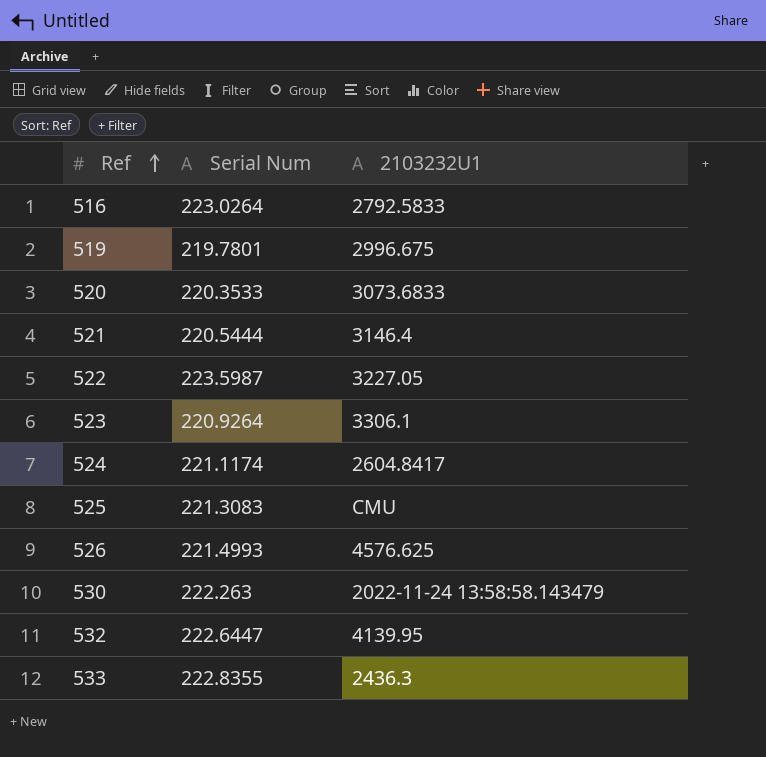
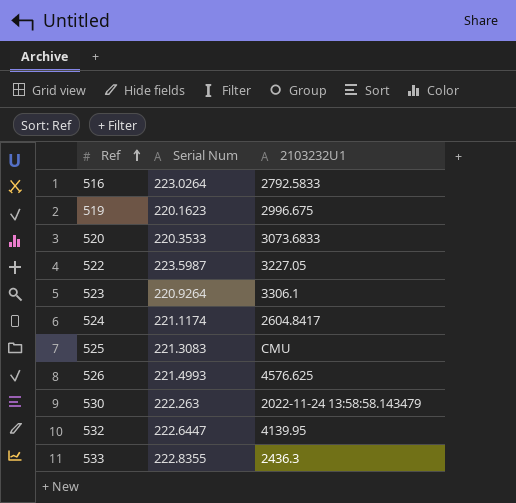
row 521: 220.5444 | 3146.4 -> none
519 | Serial Num: 219.7801 -> 220.1623

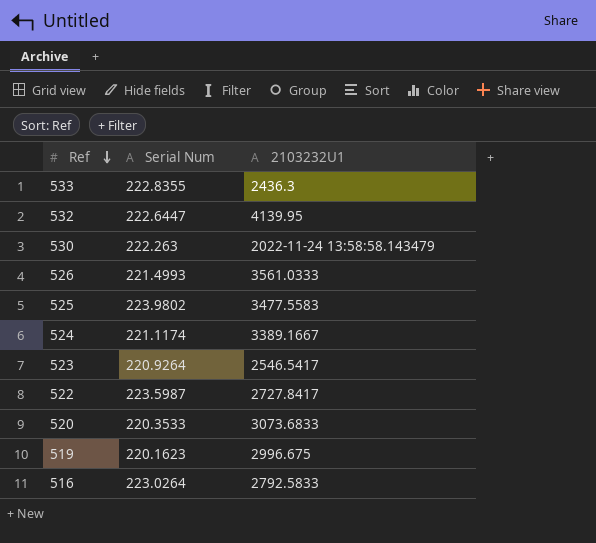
row order: Ref ascending -> Ref descending
526 | 2103232U1: 4576.625 -> 3561.0333
525 | Serial Num: 221.3083 -> 223.9802
525 | 2103232U1: CMU -> 3477.5583
524 | 2103232U1: 2604.8417 -> 3389.1667
523 | 2103232U1: 3306.1 -> 2546.5417
522 | 2103232U1: 3227.05 -> 2727.8417

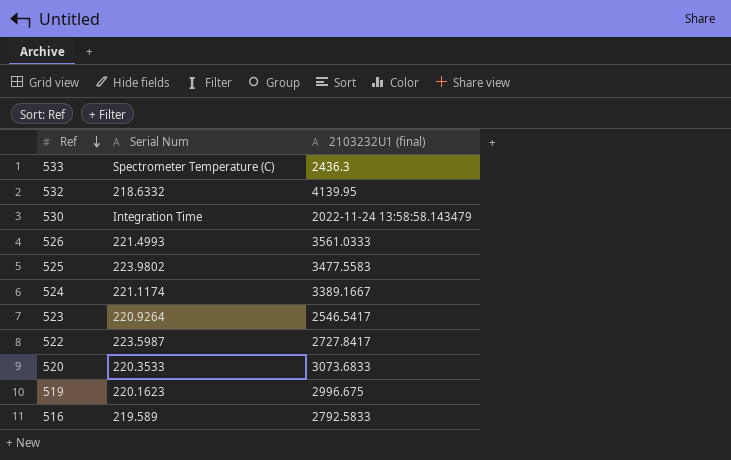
column name: 2103232U1 -> 2103232U1 (final)
533 | Serial Num: 222.8355 -> Spectrometer Temperature (C)
532 | Serial Num: 222.6447 -> 218.6332
530 | Serial Num: 222.263 -> Integration Time
516 | Serial Num: 223.0264 -> 219.589

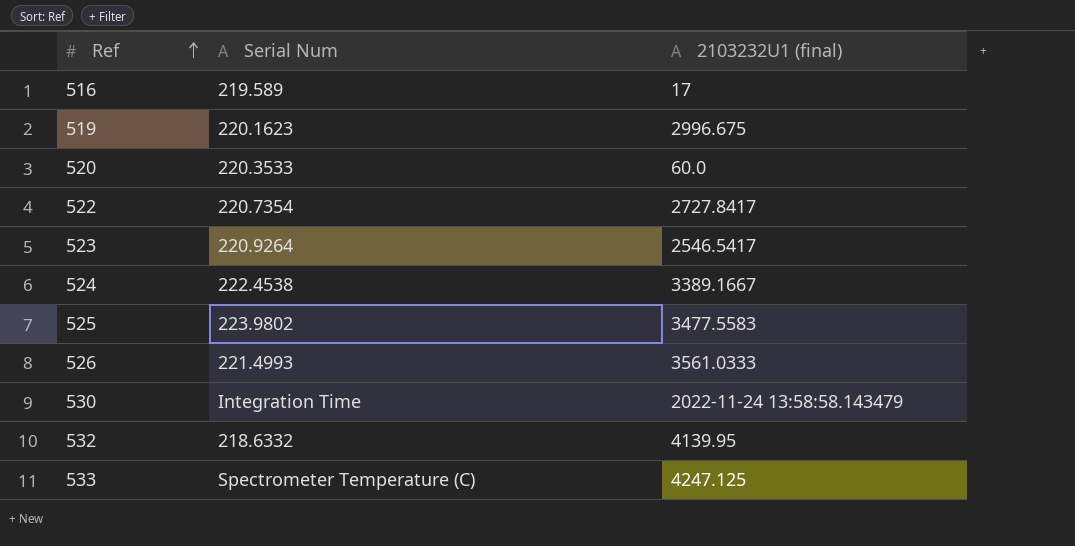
row order: Ref descending -> Ref ascending
516 | 2103232U1 (final): 2792.5833 -> 17
520 | 2103232U1 (final): 3073.6833 -> 60.0
522 | Serial Num: 223.5987 -> 220.7354
524 | Serial Num: 221.1174 -> 222.4538
533 | 2103232U1 (final): 2436.3 -> 4247.125

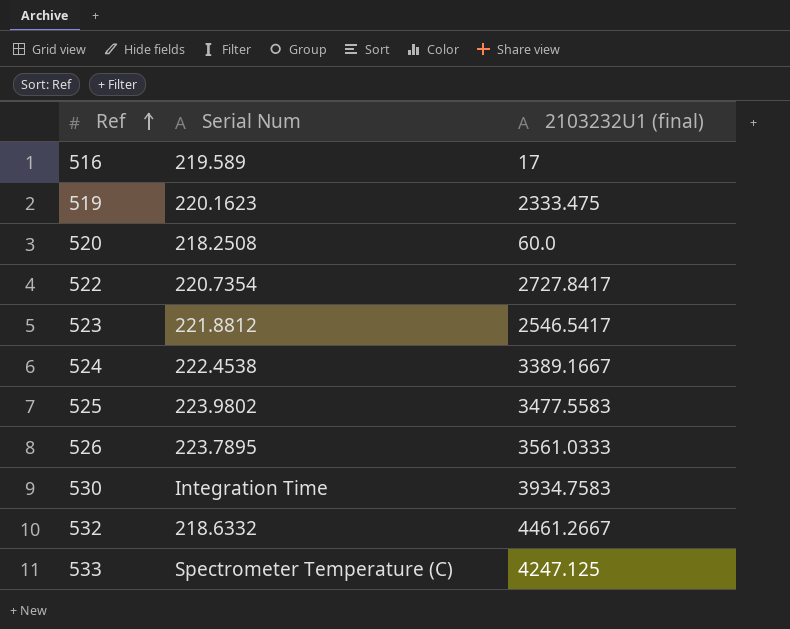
519 | 2103232U1 (final): 2996.675 -> 2333.475
520 | Serial Num: 220.3533 -> 218.2508
523 | Serial Num: 220.9264 -> 221.8812
526 | Serial Num: 221.4993 -> 223.7895
530 | 2103232U1 (final): 2022-11-24 13:58:58.143479 -> 3934.7583
532 | 2103232U1 (final): 4139.95 -> 4461.2667

